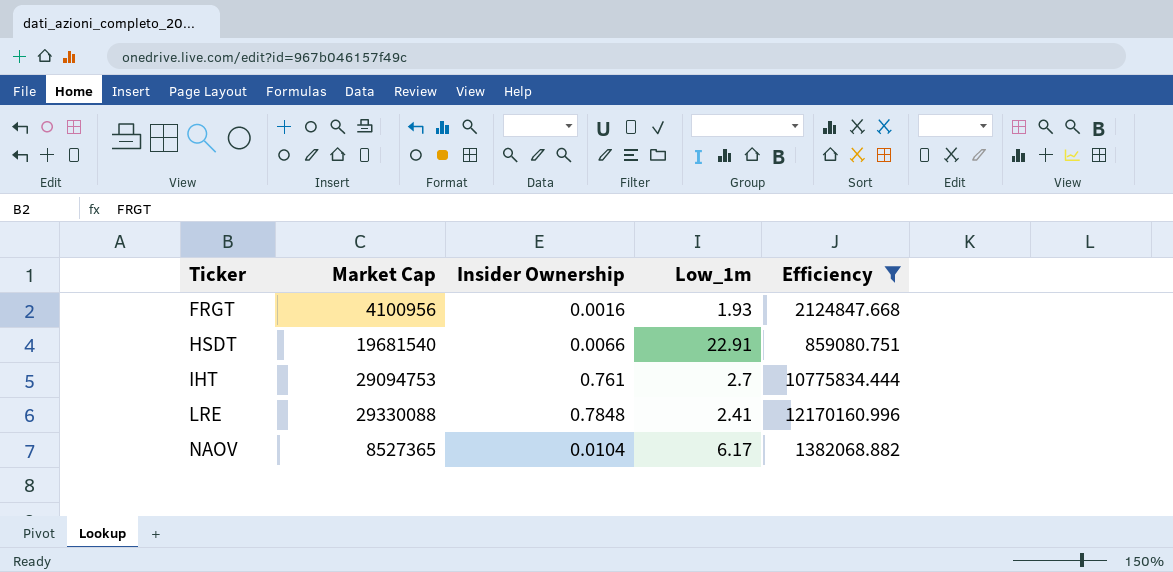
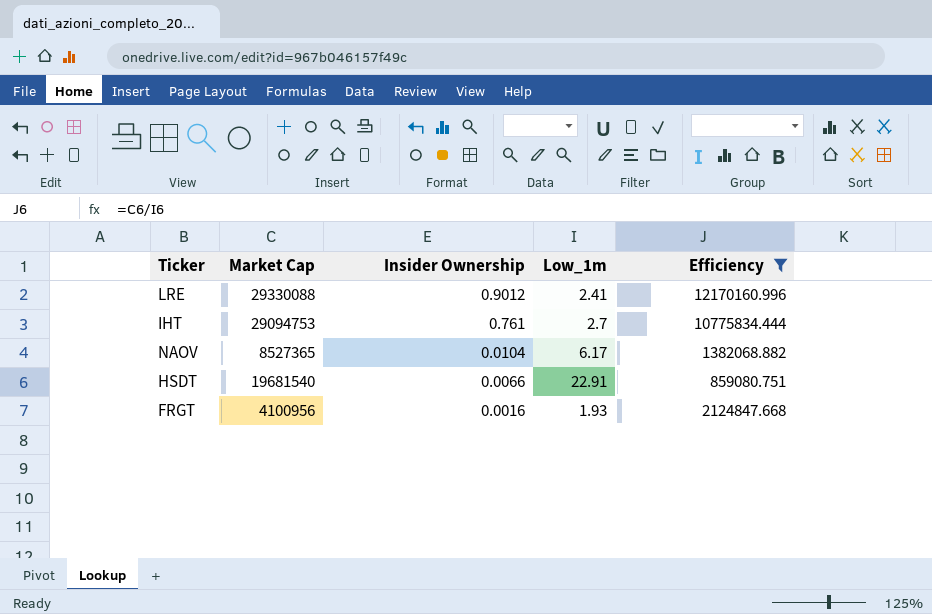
row order: Ticker ascending -> Insider Ownership descending
LRE | Insider Ownership: 0.7848 -> 0.9012

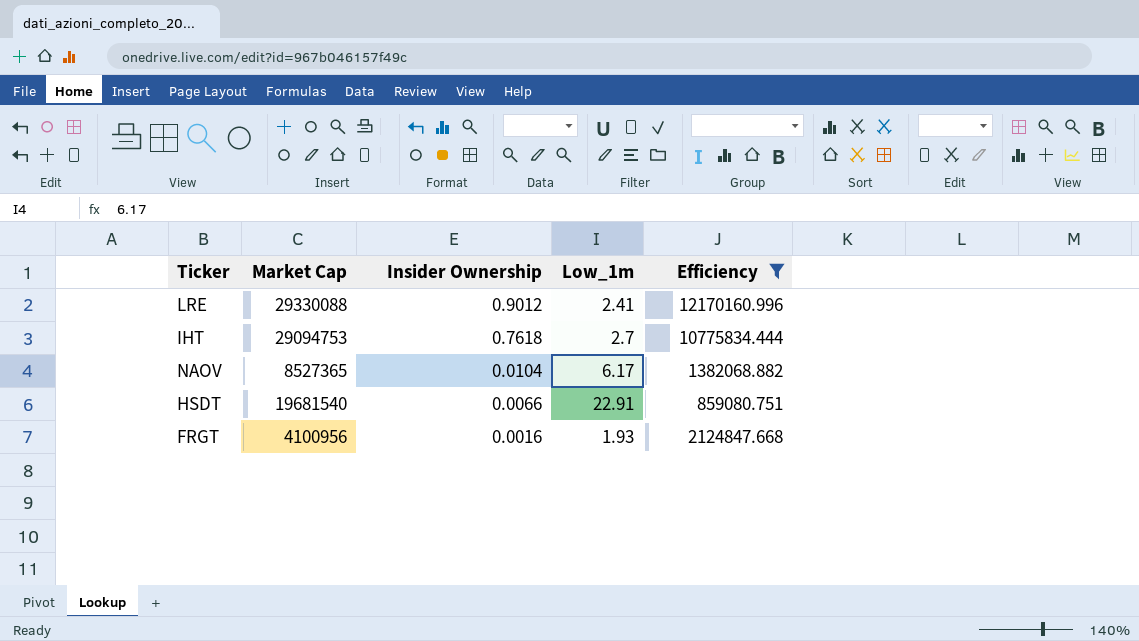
IHT | Insider Ownership: 0.761 -> 0.7618

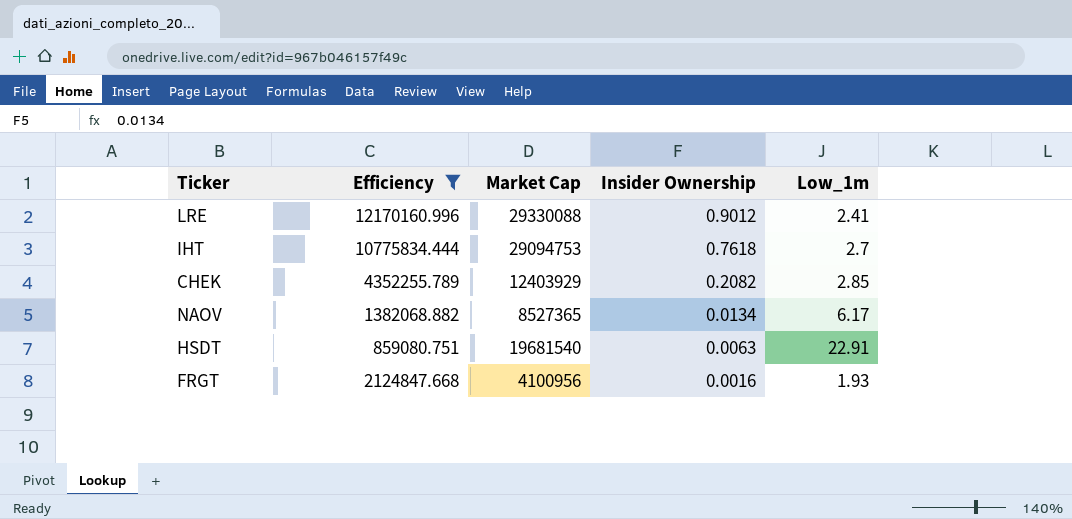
column Efficiency | position: 5 -> 2
row CHEK: none -> 4352255.789 | 12403929 | 0.2082 | 2.85
NAOV | Insider Ownership: 0.0104 -> 0.0134
HSDT | Insider Ownership: 0.0066 -> 0.0063

